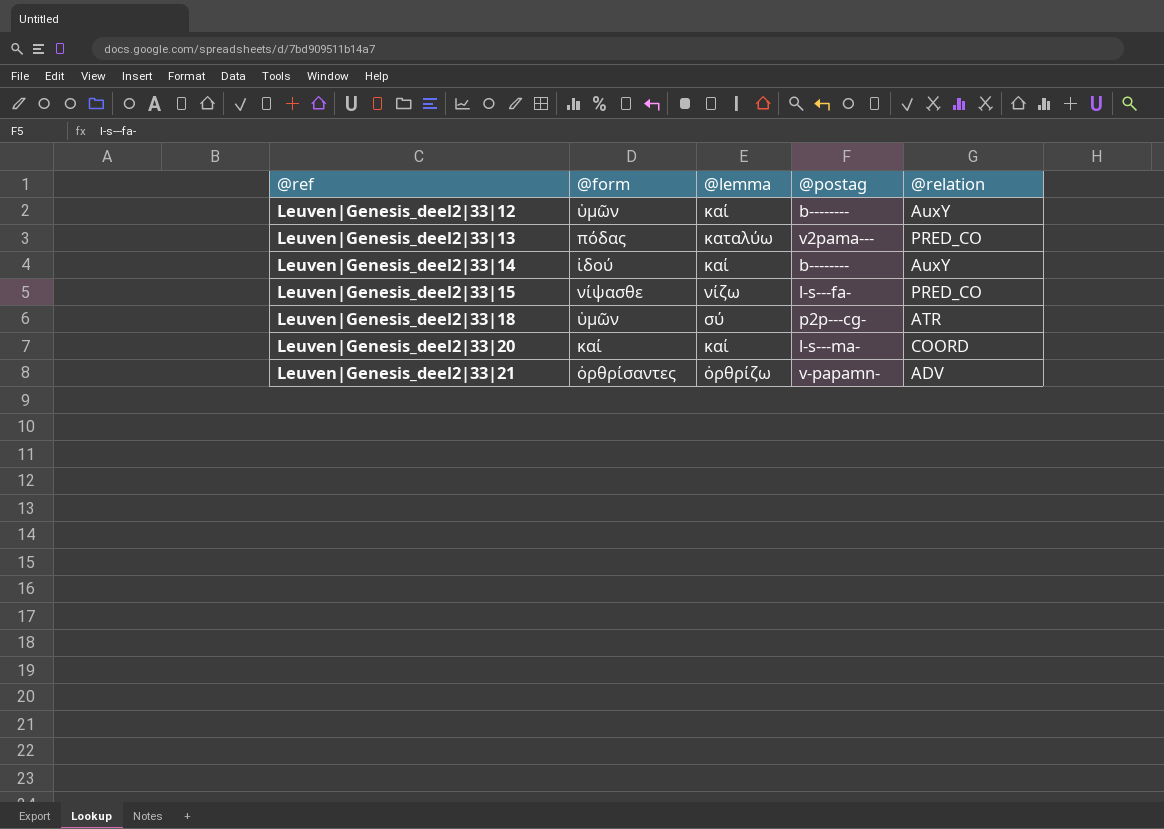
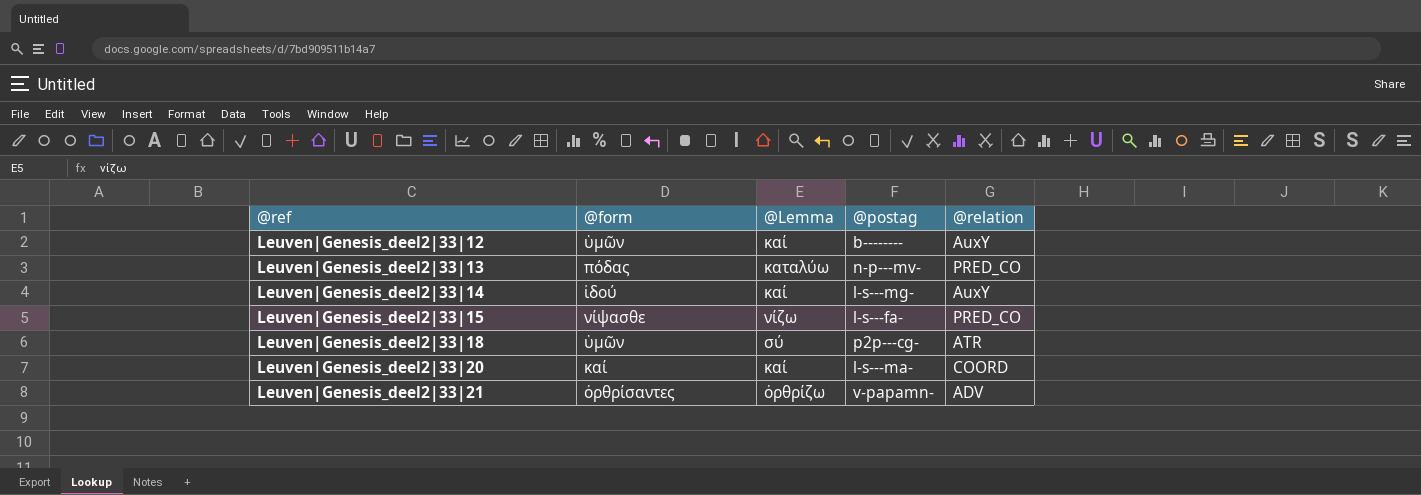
column name: @lemma -> @Lemma
Leuven|Genesis_deel2|33|13 | @postag: v2pama--- -> n-p---mv-
Leuven|Genesis_deel2|33|14 | @postag: b-------- -> l-s---mg-

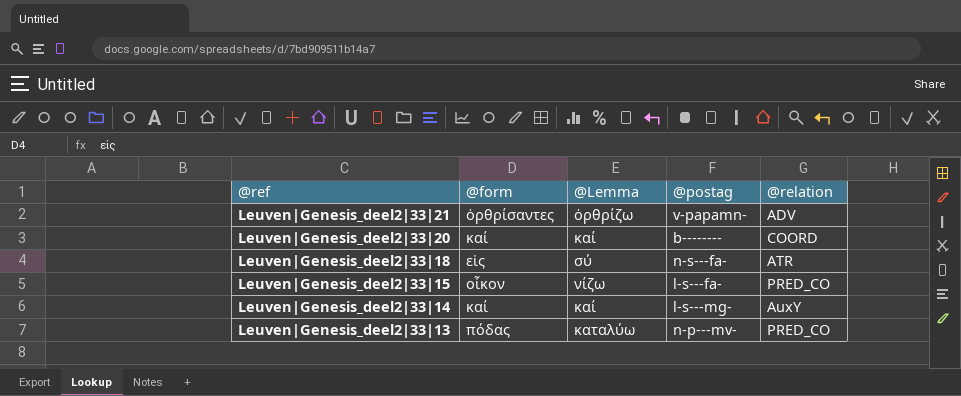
row order: @ref ascending -> @ref descending
row Leuven|Genesis_deel2|33|12: ὑμῶν | καί | b-------- | AuxY -> none
Leuven|Genesis_deel2|33|20 | @postag: l-s---ma- -> b--------
Leuven|Genesis_deel2|33|18 | @form: ὑμῶν -> εἰς
Leuven|Genesis_deel2|33|18 | @postag: p2p---cg- -> n-s---fa-
Leuven|Genesis_deel2|33|15 | @form: νίψασθε -> οἶκον
Leuven|Genesis_deel2|33|14 | @form: ἰδού -> καί

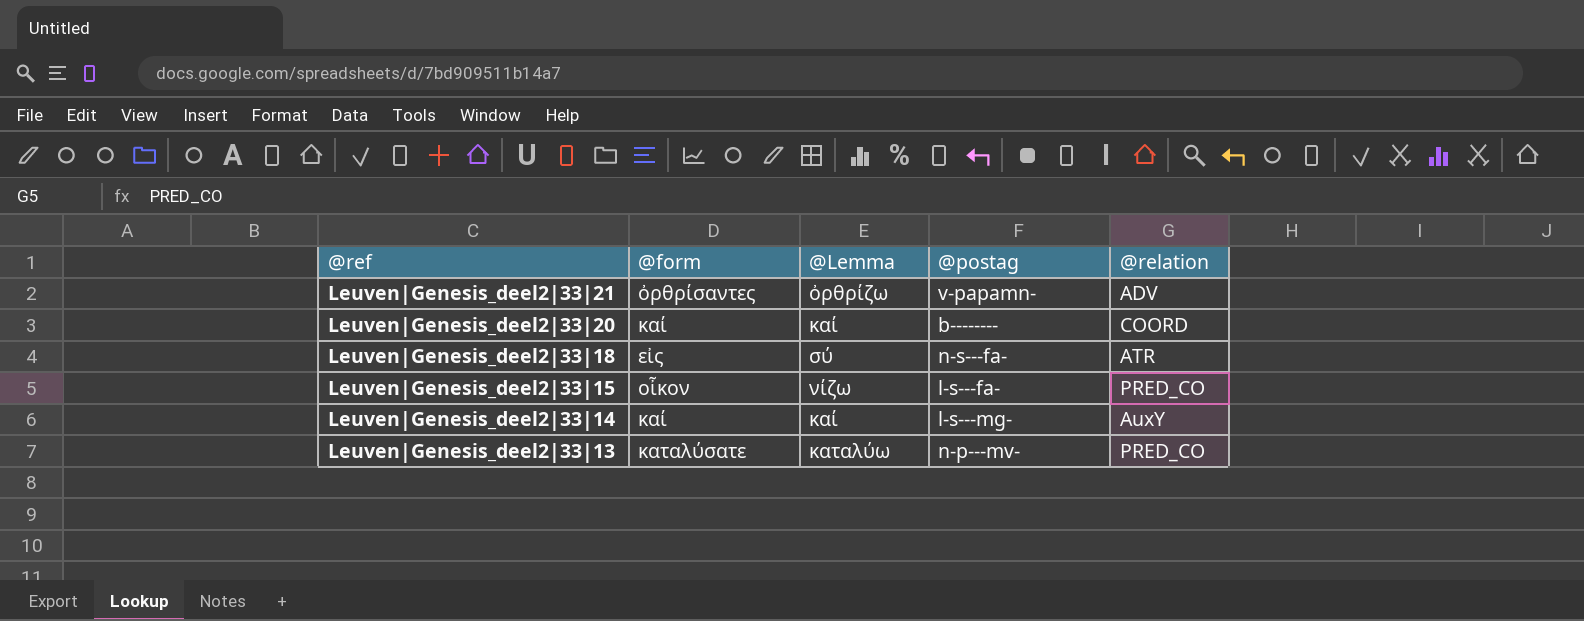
Leuven|Genesis_deel2|33|13 | @form: πόδας -> καταλύσατε

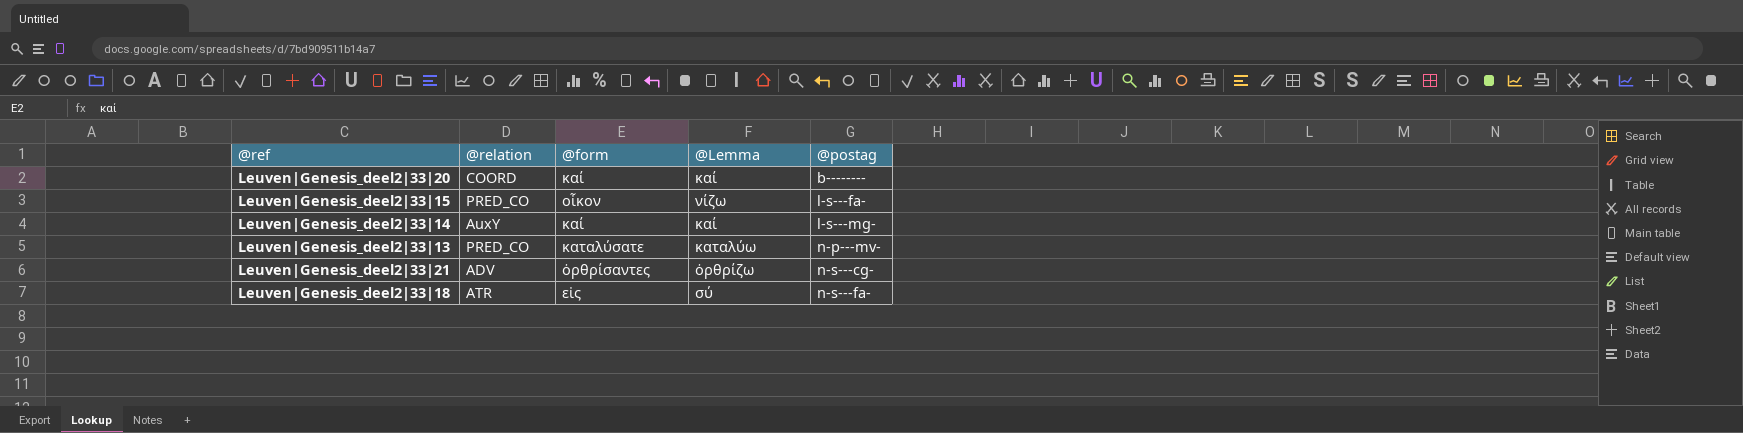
row order: @ref descending -> @postag ascending
column @relation | position: 5 -> 2
Leuven|Genesis_deel2|33|21 | @postag: v-papamn- -> n-s---cg-

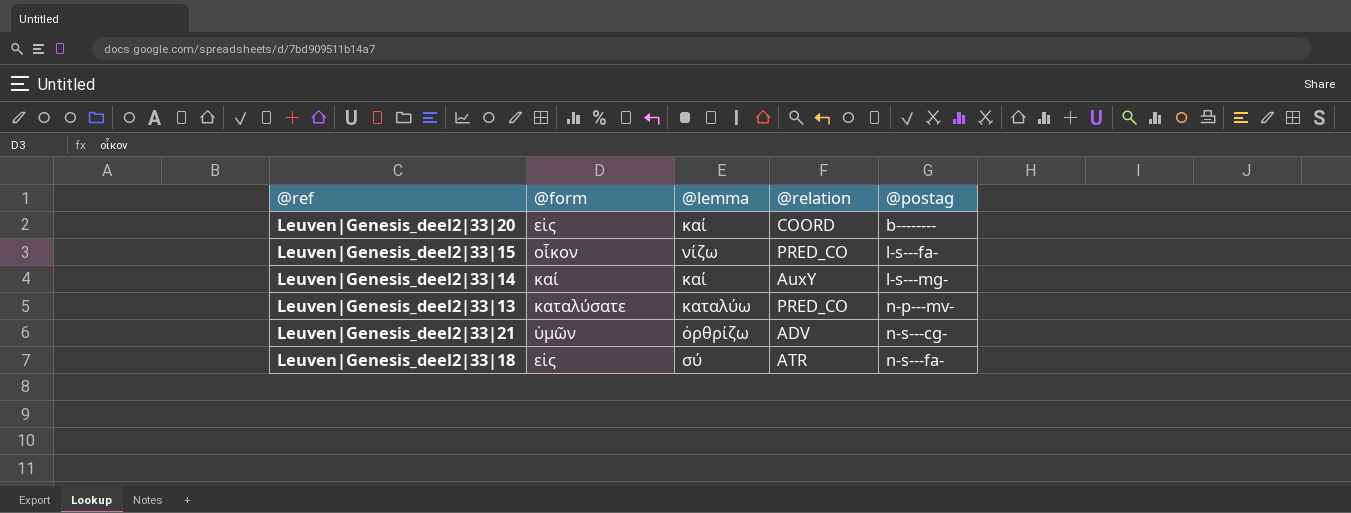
column name: @Lemma -> @lemma
column @relation | position: 2 -> 4
Leuven|Genesis_deel2|33|20 | @form: καί -> εἰς
Leuven|Genesis_deel2|33|21 | @form: ὀρθρίσαντες -> ὑμῶν

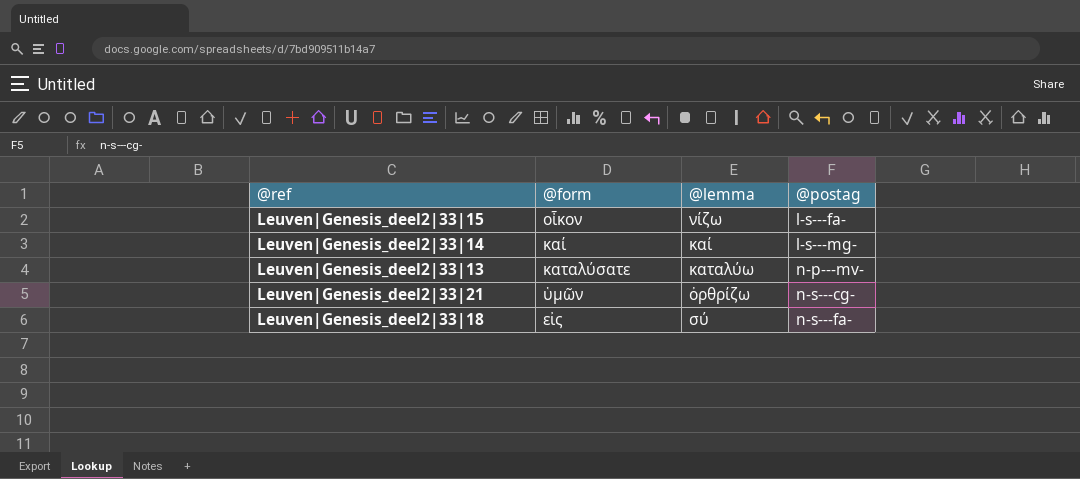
column @relation | position: 4 -> none
row Leuven|Genesis_deel2|33|20: εἰς | καί | COORD | b-------- -> none

